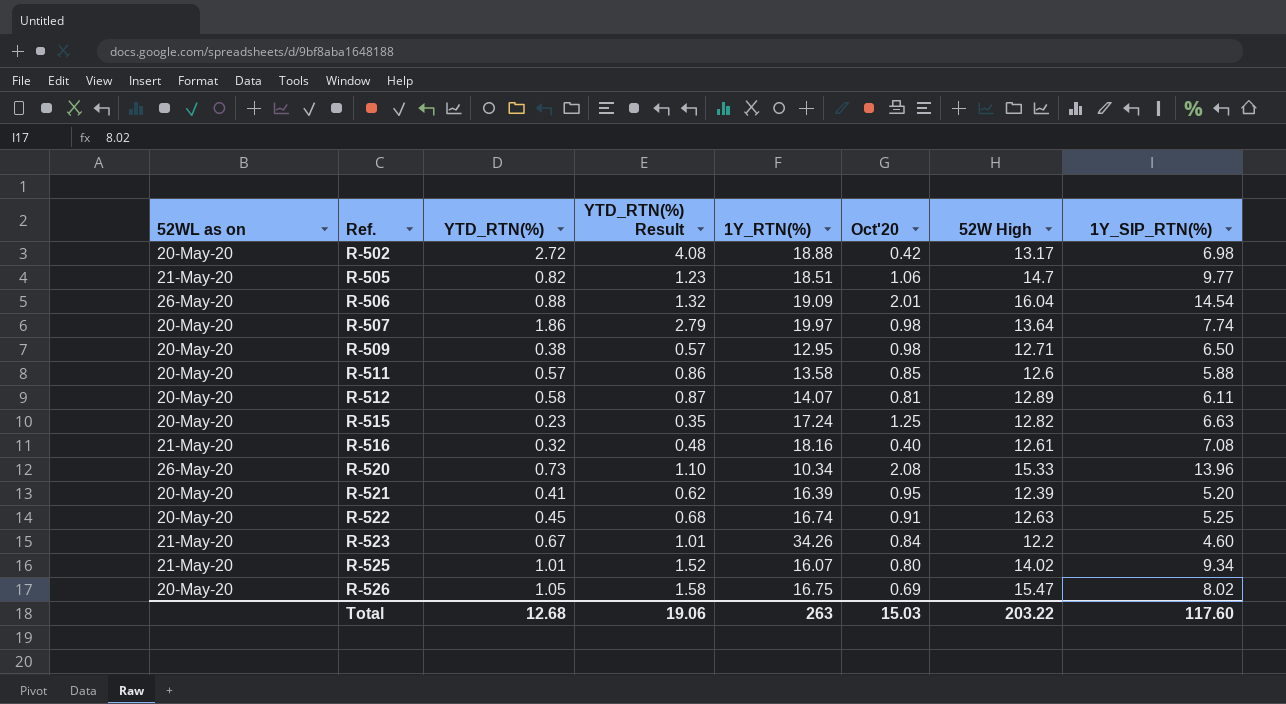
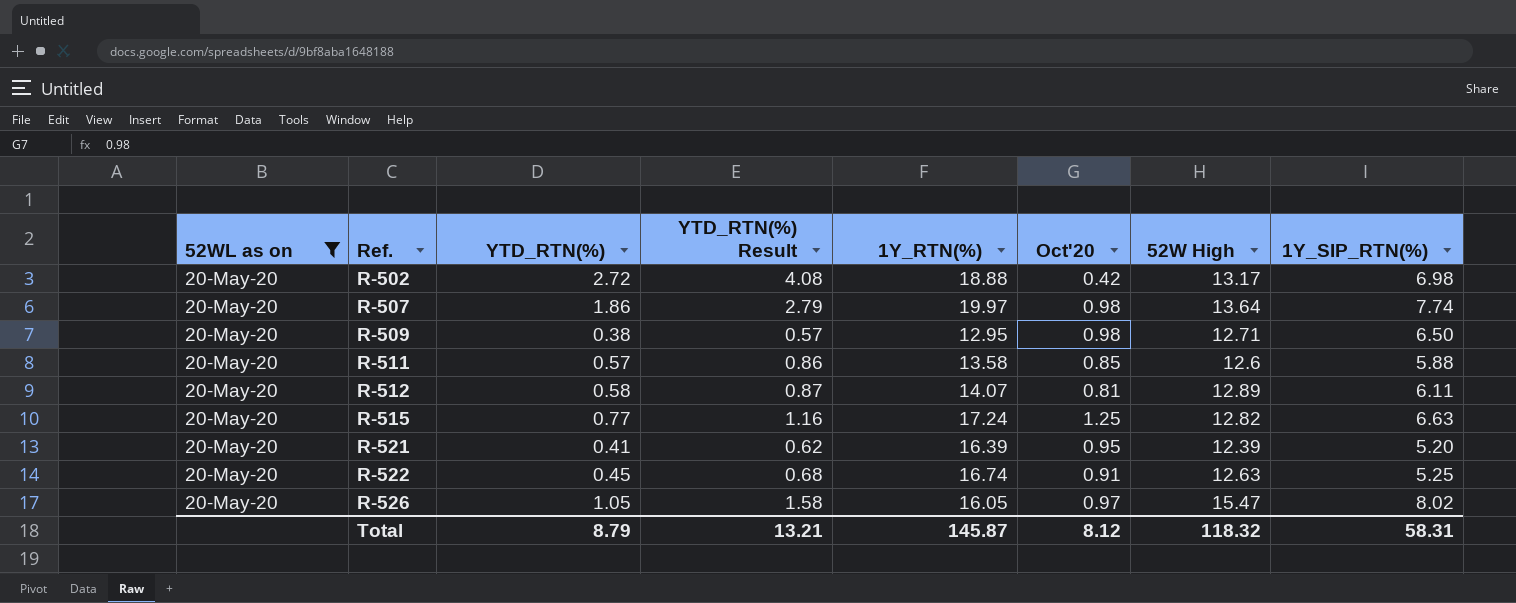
filter: none -> 52WL as on = 20-May-20
R-515 | YTD_RTN(%): 0.23 -> 0.77
R-515 | YTD_RTN(%) Result: 0.35 -> 1.16
R-526 | 1Y_RTN(%): 16.75 -> 16.05
R-526 | Oct'20: 0.69 -> 0.97
Total | YTD_RTN(%): 12.68 -> 8.79
Total | YTD_RTN(%) Result: 19.06 -> 13.21
Total | 1Y_RTN(%): 263 -> 145.87
Total | Oct'20: 15.03 -> 8.12
Total | 52W High: 203.22 -> 118.32
Total | 1Y_SIP_RTN(%): 117.60 -> 58.31

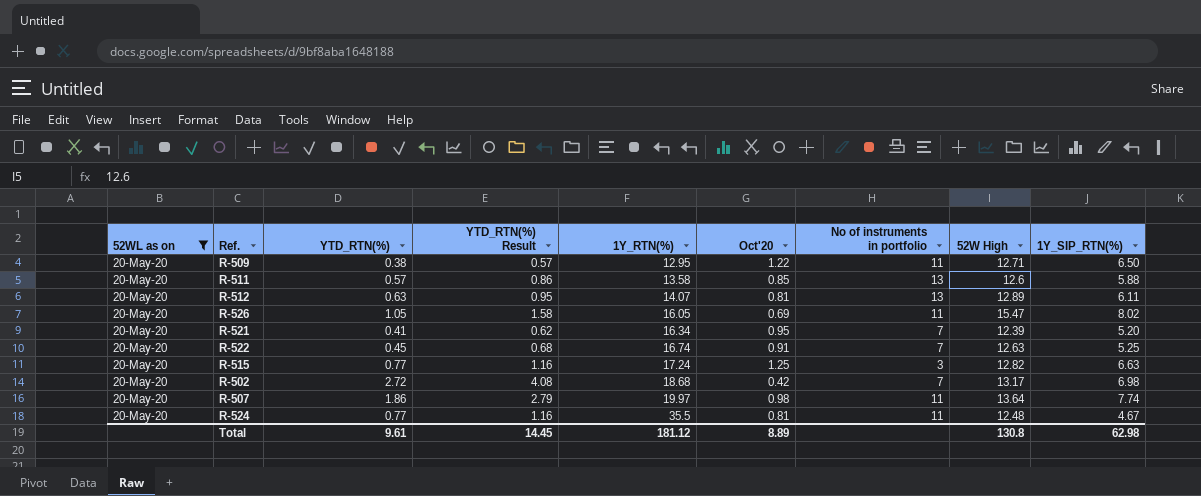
row order: Ref. ascending -> 1Y_RTN(%) ascending
column No of instruments in portfolio | position: none -> 7
R-509 | Oct'20: 0.98 -> 1.22
R-512 | YTD_RTN(%): 0.58 -> 0.63
R-512 | YTD_RTN(%) Result: 0.87 -> 0.95
R-526 | Oct'20: 0.97 -> 0.69
R-521 | 1Y_RTN(%): 16.39 -> 16.34
R-502 | 1Y_RTN(%): 18.88 -> 18.68
row R-524: none -> 20-May-20 | 0.77 | 1.16 | 35.5 | 0.81 | 11 | 12.48 | 4.67
Total | YTD_RTN(%): 8.79 -> 9.61
Total | YTD_RTN(%) Result: 13.21 -> 14.45
Total | 1Y_RTN(%): 145.87 -> 181.12
Total | Oct'20: 8.12 -> 8.89
Total | 52W High: 118.32 -> 130.8
Total | 1Y_SIP_RTN(%): 58.31 -> 62.98

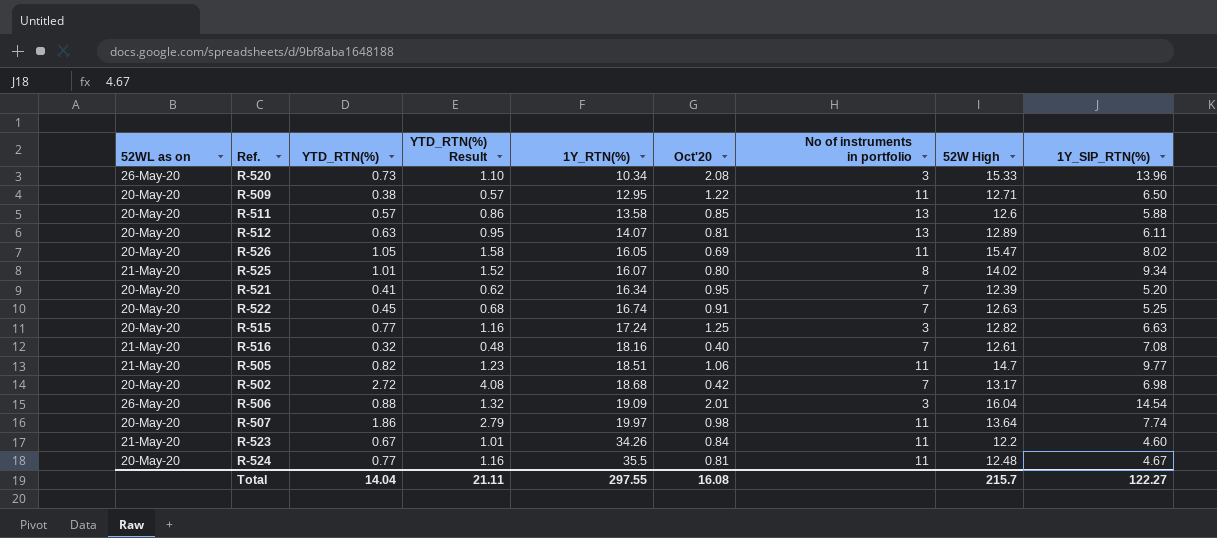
filter: 52WL as on = 20-May-20 -> none
Total | YTD_RTN(%): 9.61 -> 14.04
Total | YTD_RTN(%) Result: 14.45 -> 21.11
Total | 1Y_RTN(%): 181.12 -> 297.55
Total | Oct'20: 8.89 -> 16.08
Total | 52W High: 130.8 -> 215.7
Total | 1Y_SIP_RTN(%): 62.98 -> 122.27

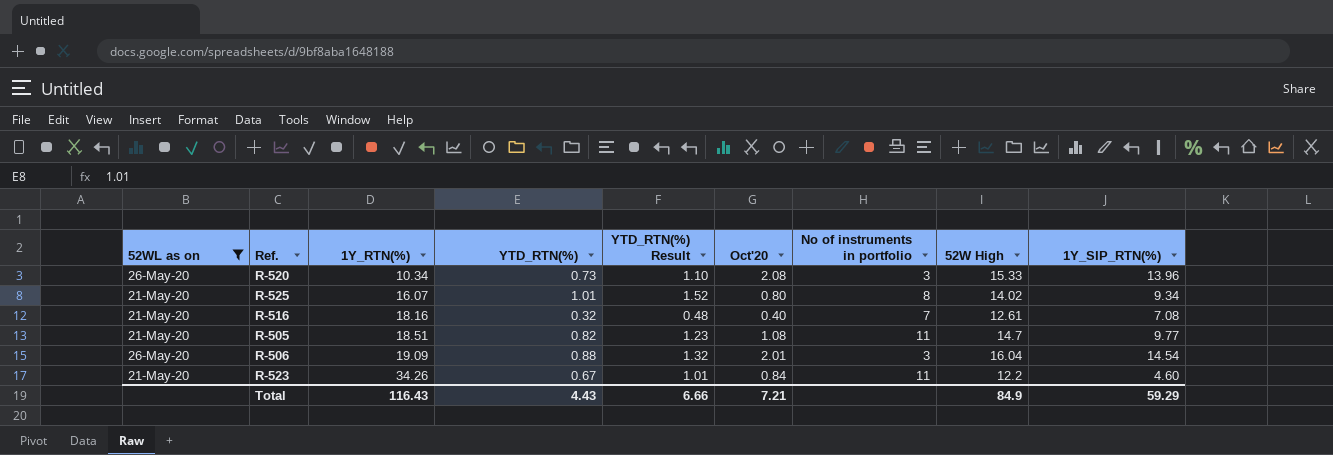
filter: none -> 52WL as on != 20-May-20
column 1Y_RTN(%) | position: 5 -> 3
R-505 | Oct'20: 1.06 -> 1.08
Total | 1Y_RTN(%): 297.55 -> 116.43
Total | YTD_RTN(%): 14.04 -> 4.43
Total | YTD_RTN(%) Result: 21.11 -> 6.66
Total | Oct'20: 16.08 -> 7.21
Total | 52W High: 215.7 -> 84.9
Total | 1Y_SIP_RTN(%): 122.27 -> 59.29

